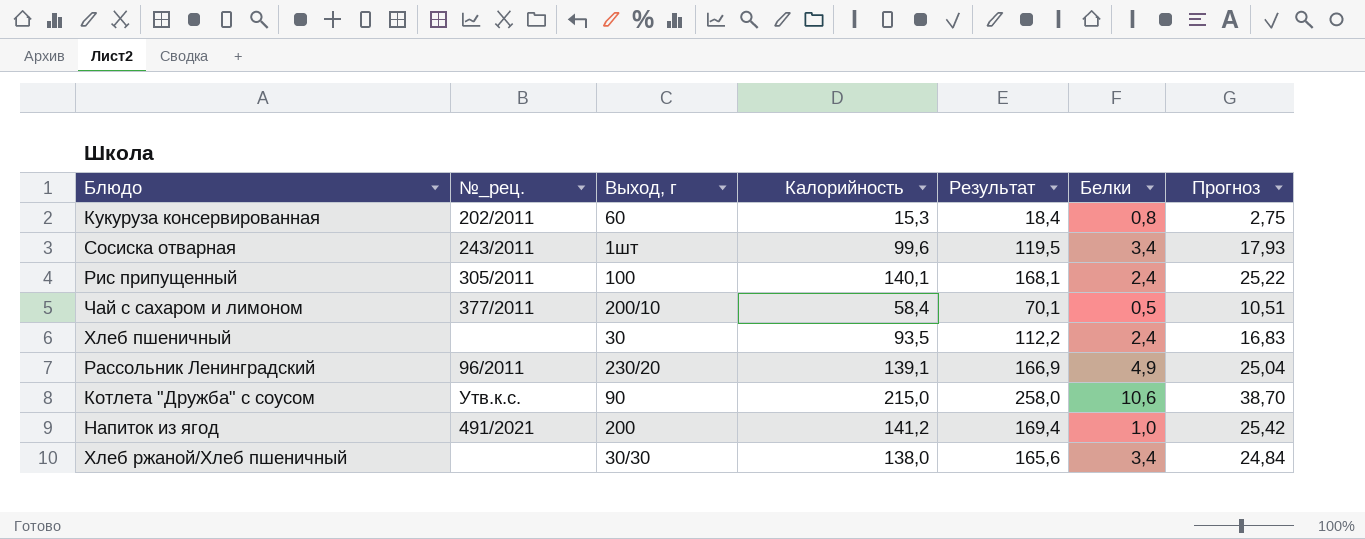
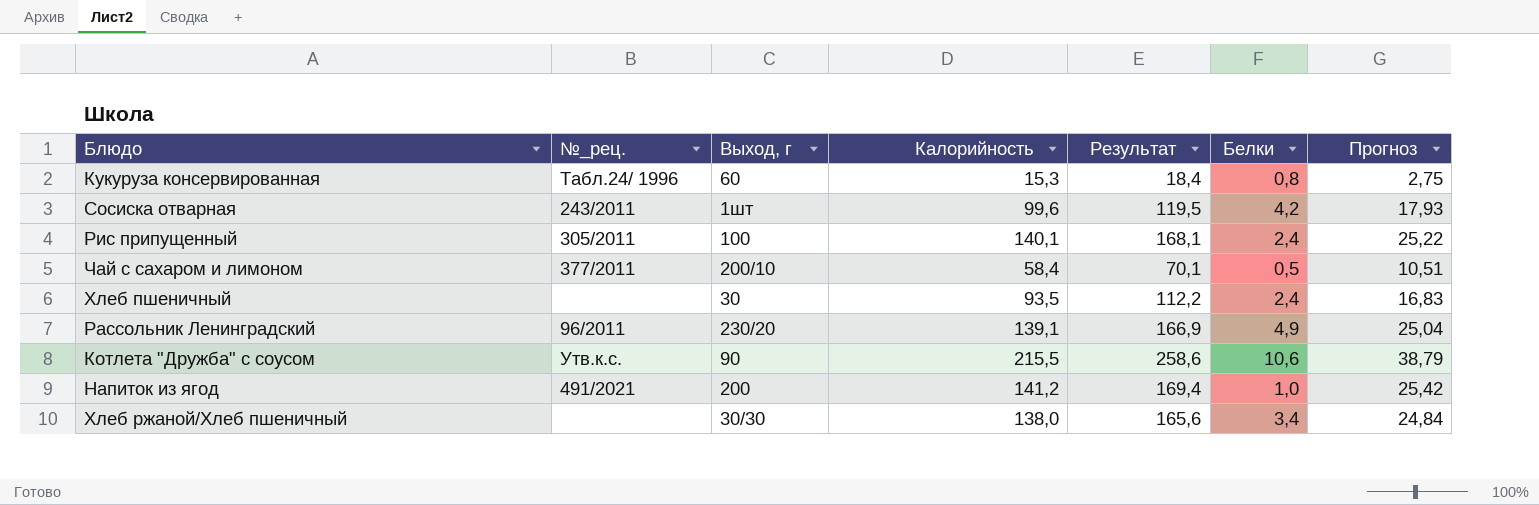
Кукуруза консервированная | №_рец.: 202/2011 -> Табл.24/ 1996
Сосиска отварная | Белки: 3,4 -> 4,2
Котлета "Дружба" с соусом | Калорийность: 215,0 -> 215,5
Котлета "Дружба" с соусом | Результат: 258,0 -> 258,6
Котлета "Дружба" с соусом | Прогноз: 38,70 -> 38,79

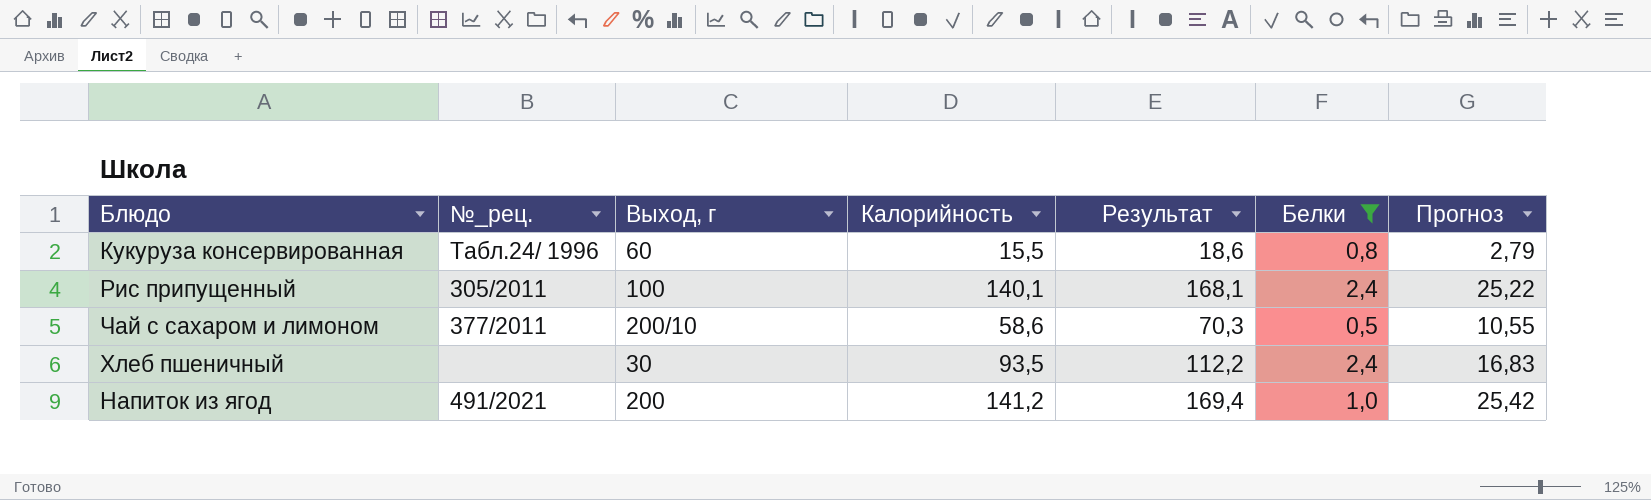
filter: none -> Белки <= 2,4
Кукуруза консервированная | Калорийность: 15,3 -> 15,5
Кукуруза консервированная | Результат: 18,4 -> 18,6
Кукуруза консервированная | Прогноз: 2,75 -> 2,79
Чай с сахаром и лимоном | Калорийность: 58,4 -> 58,6
Чай с сахаром и лимоном | Результат: 70,1 -> 70,3
Чай с сахаром и лимоном | Прогноз: 10,51 -> 10,55

